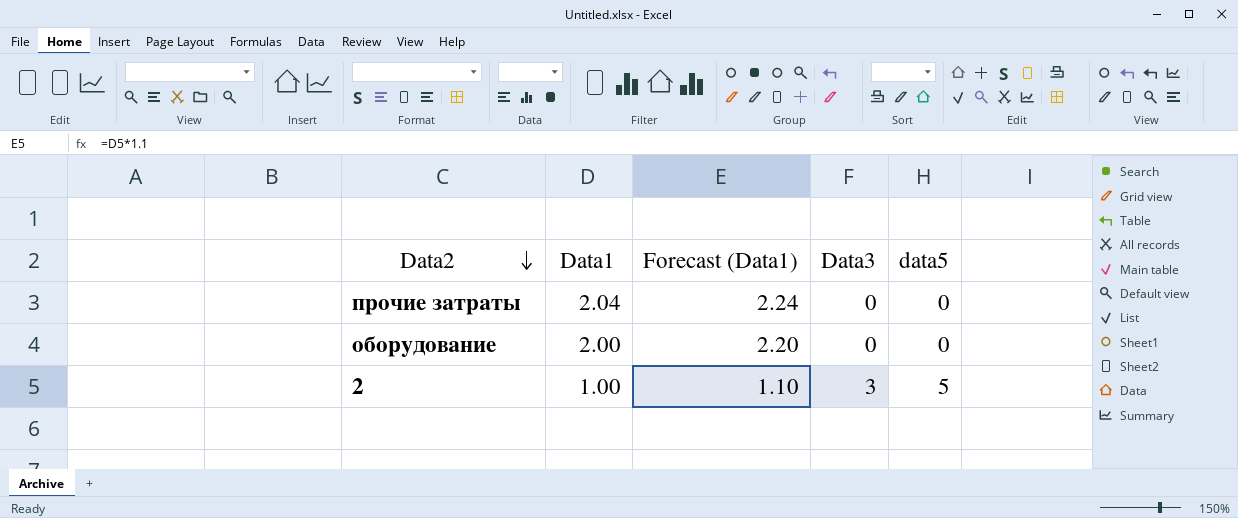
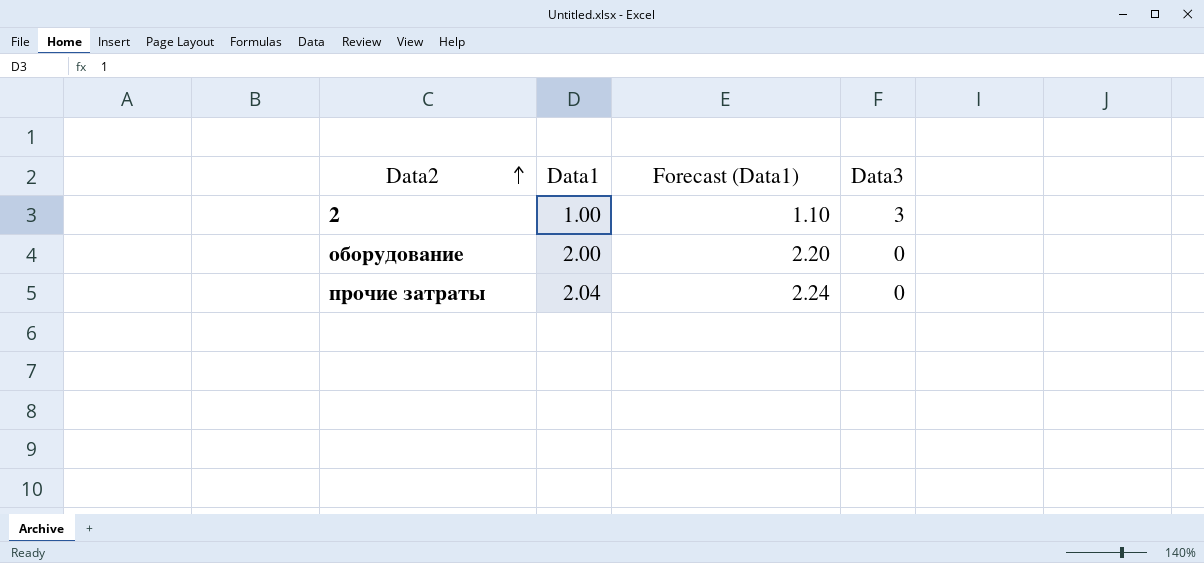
row order: Data2 descending -> Data2 ascending
column data5 | position: 5 -> none

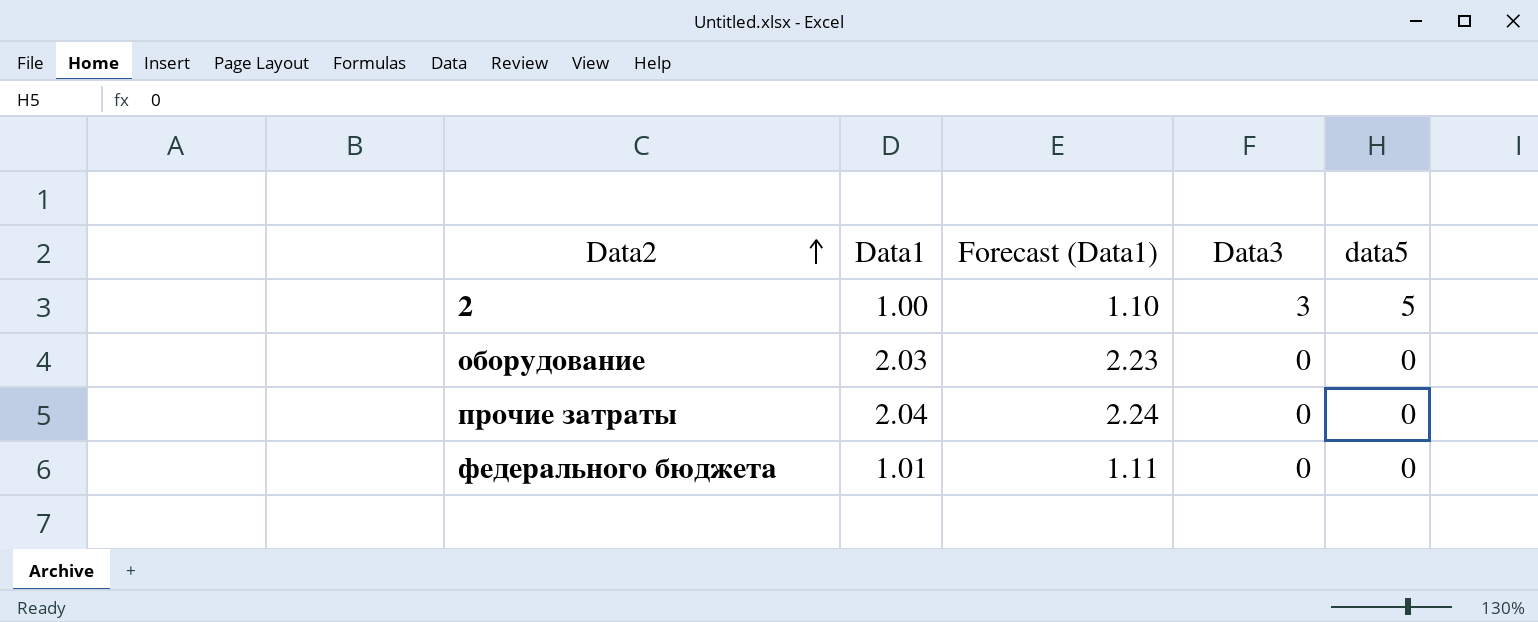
column data5 | position: none -> 5
оборудование | Data1: 2.00 -> 2.03
оборудование | Forecast (Data1): 2.20 -> 2.23
row федерального бюджета: none -> 1.01 | 1.11 | 0 | 0

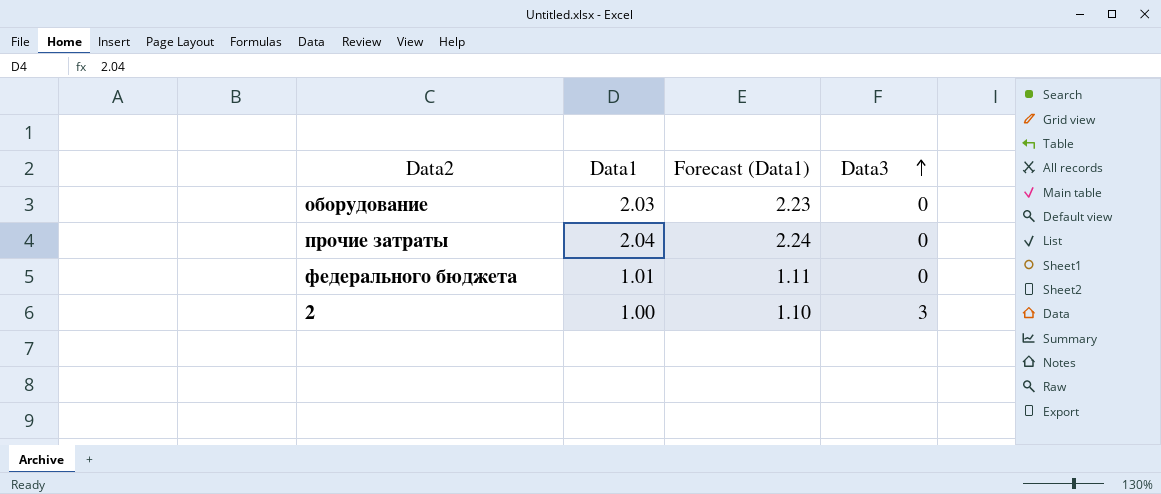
row order: Data2 ascending -> Data3 ascending
column data5 | position: 5 -> none

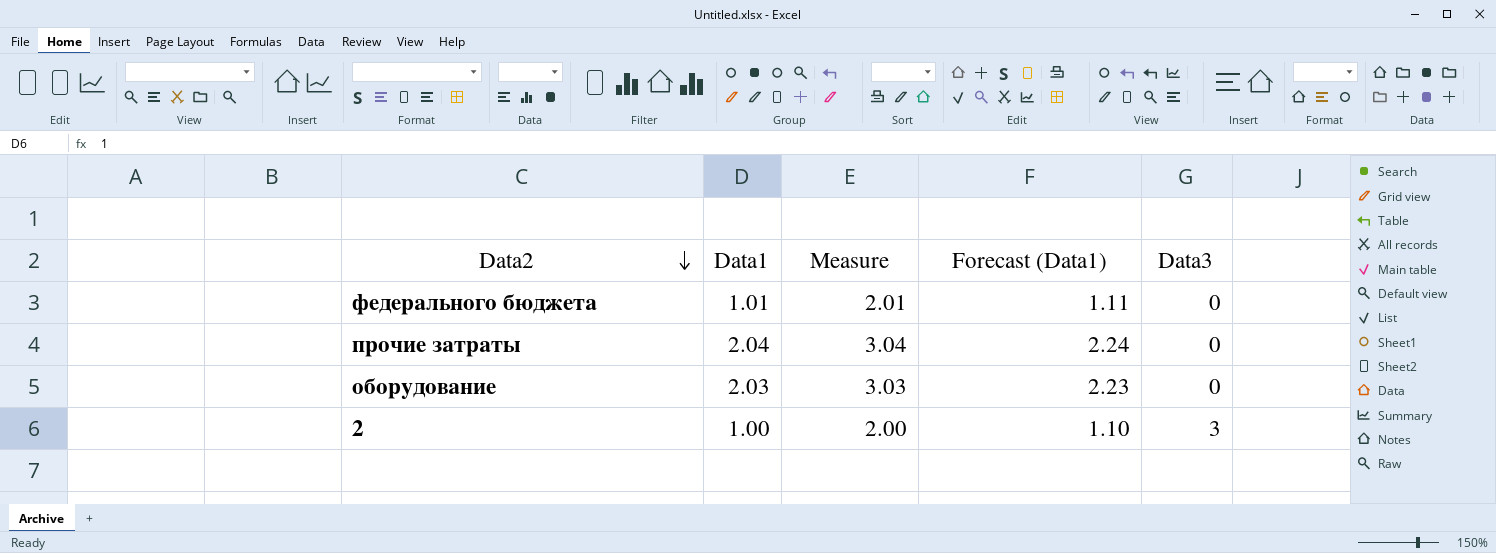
row order: Data3 ascending -> Data2 descending
column Measure | formula: none -> [Data1] + 1

